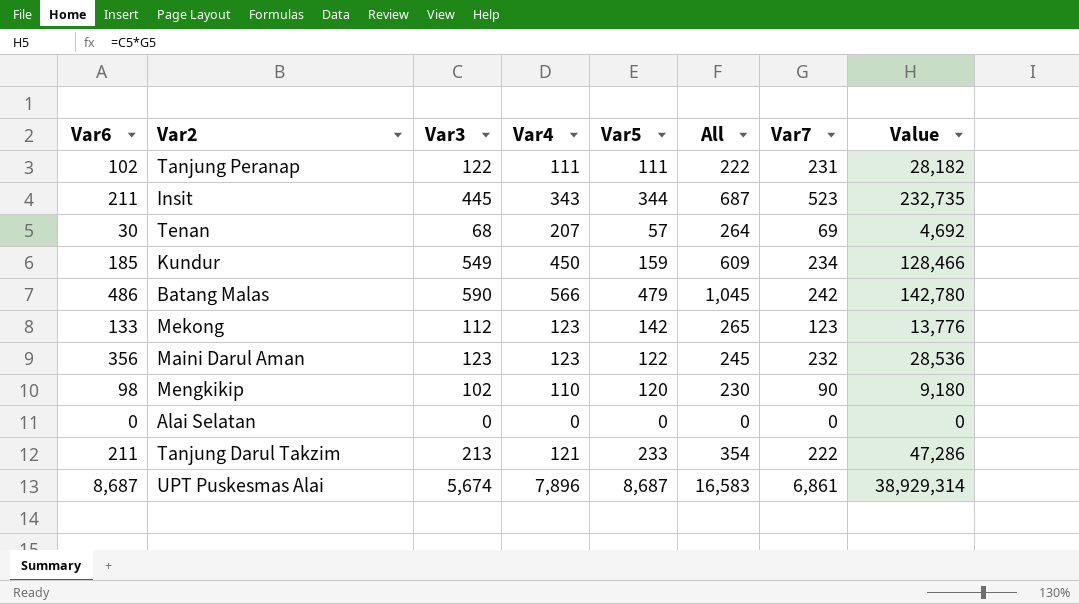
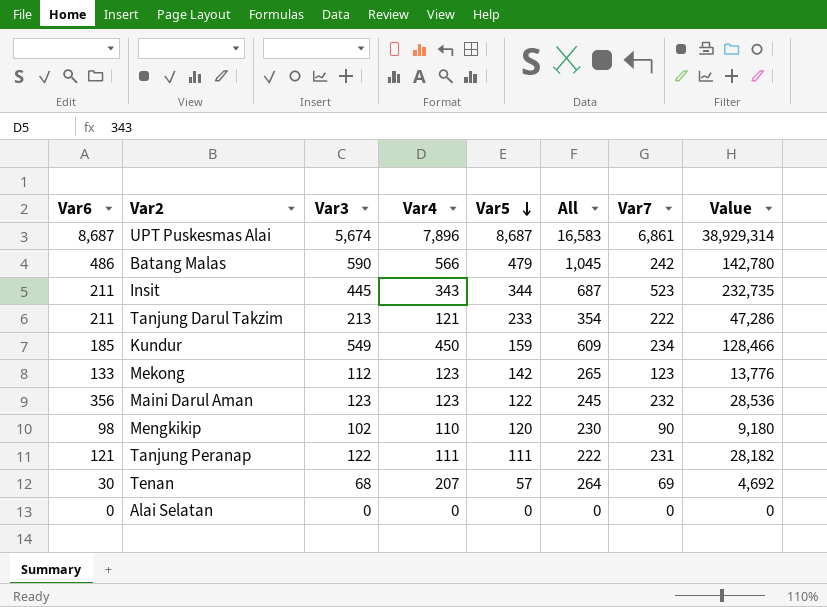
row order: none -> Var5 descending
Tanjung Peranap | Var6: 102 -> 121

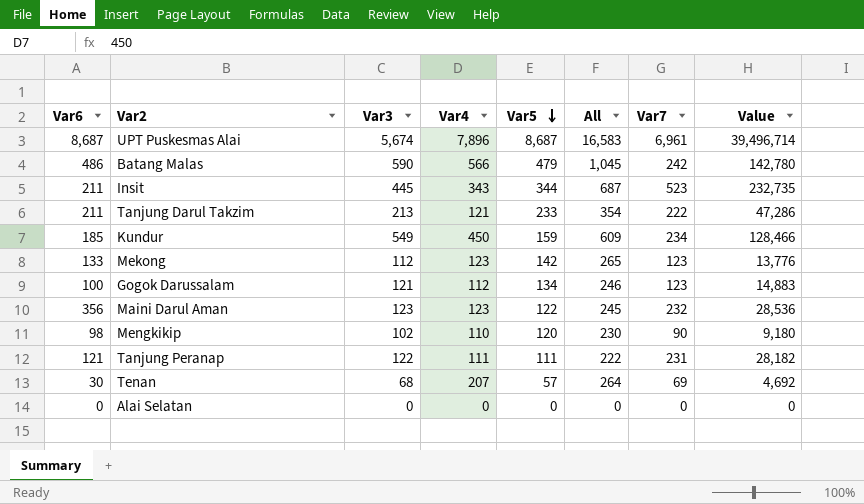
UPT Puskesmas Alai | Var7: 6,861 -> 6,961
UPT Puskesmas Alai | Value: 38,929,314 -> 39,496,714
row Gogok Darussalam: none -> 100 | 121 | 112 | 134 | 246 | 123 | 14,883

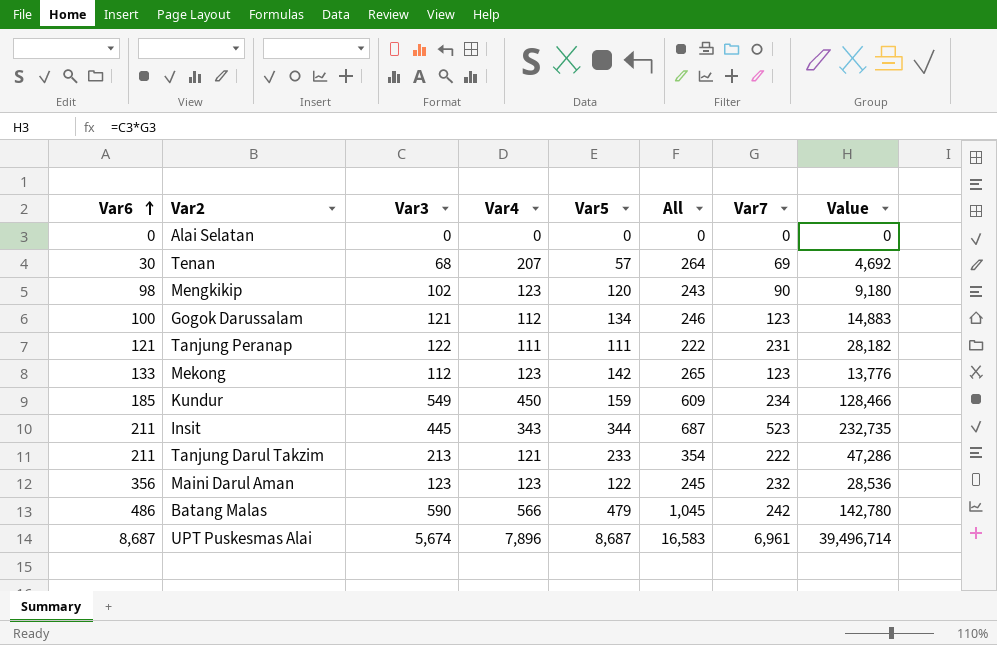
row order: Var5 descending -> Var6 ascending
Mengkikip | Var4: 110 -> 123
Mengkikip | All: 230 -> 243

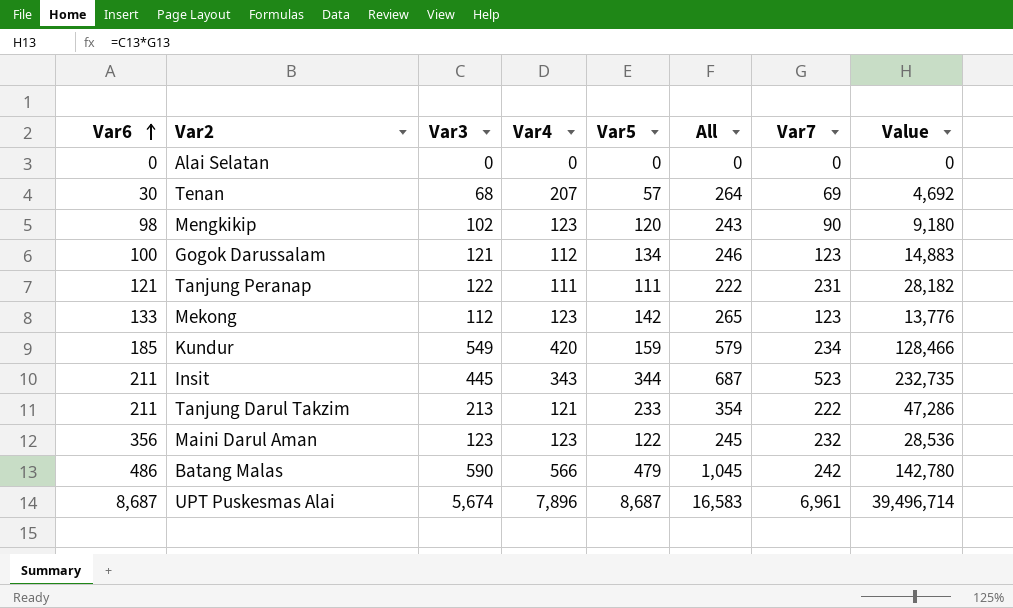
Kundur | Var4: 450 -> 420
Kundur | All: 609 -> 579

